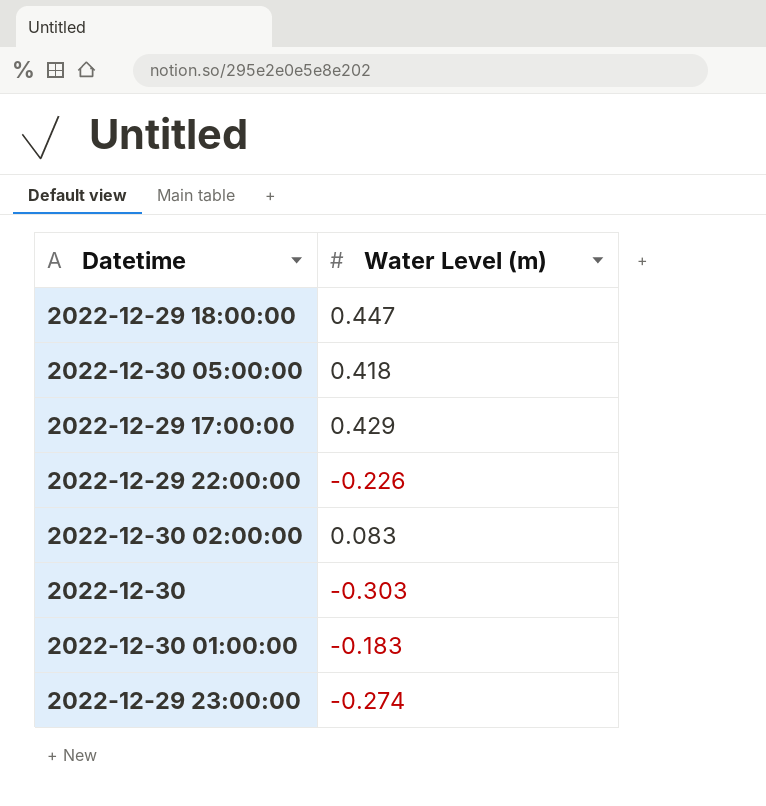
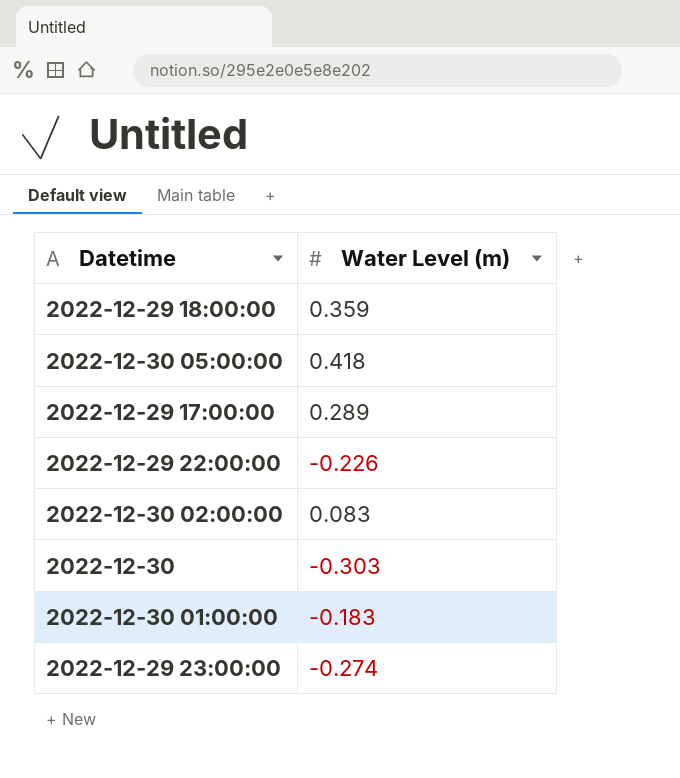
2022-12-29 18:00:00 | Water Level (m): 0.447 -> 0.359
2022-12-29 17:00:00 | Water Level (m): 0.429 -> 0.289

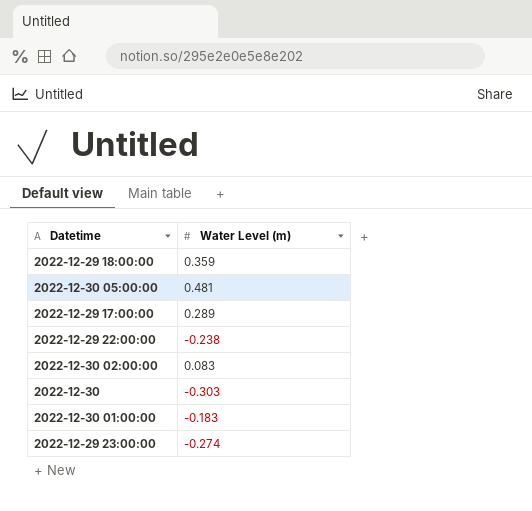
2022-12-30 05:00:00 | Water Level (m): 0.418 -> 0.481
2022-12-29 22:00:00 | Water Level (m): -0.226 -> -0.238

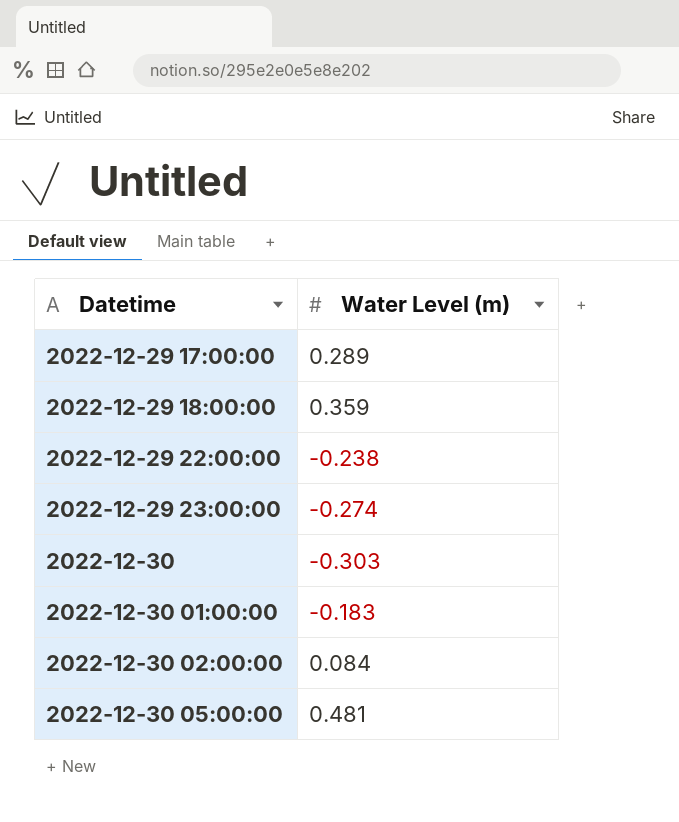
row order: none -> Datetime ascending
2022-12-30 02:00:00 | Water Level (m): 0.083 -> 0.084

